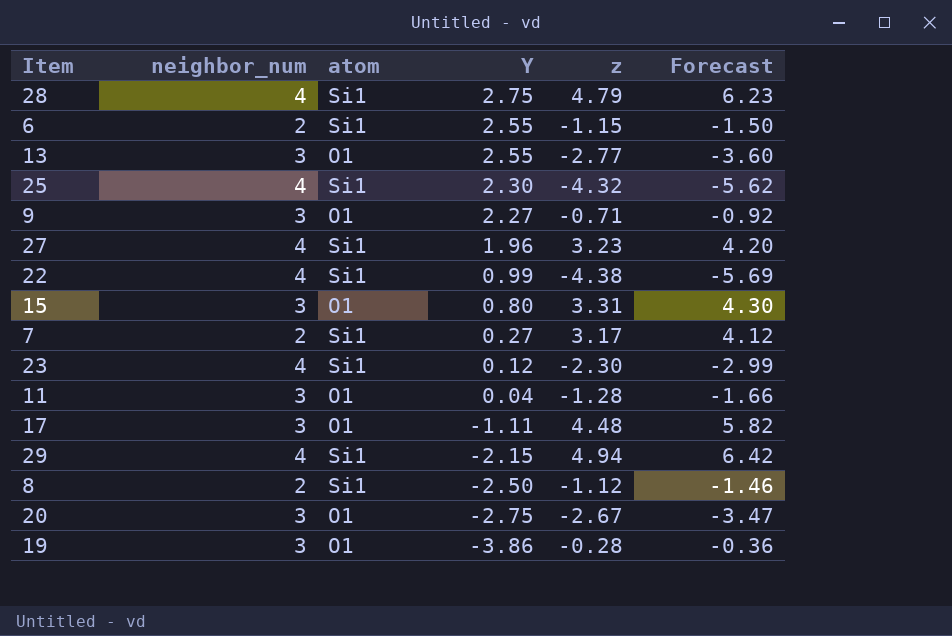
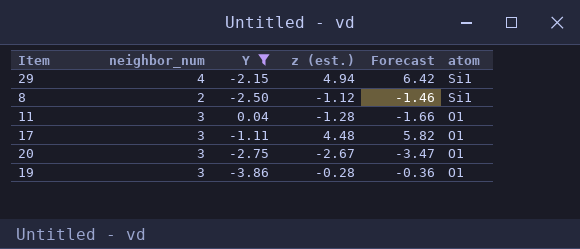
filter: none -> Y <= 0.04
row order: Y descending -> atom descending
column name: z -> z (est.)
column atom | position: 3 -> 6

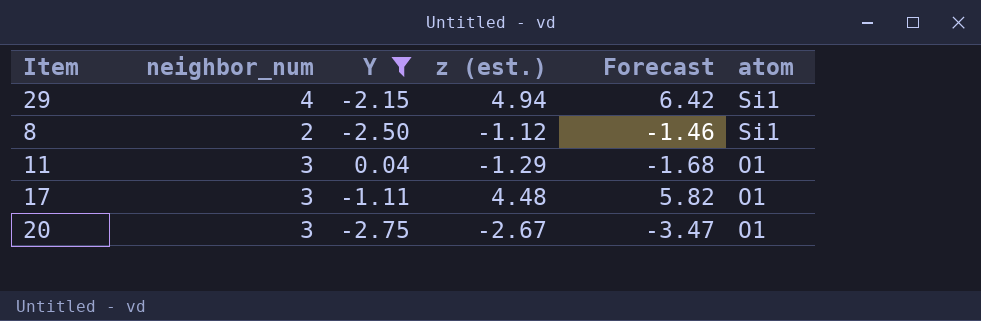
row 19: 3 | -3.86 | -0.28 | -0.36 | O1 -> none
11 | z (est.): -1.28 -> -1.29
11 | Forecast: -1.66 -> -1.68

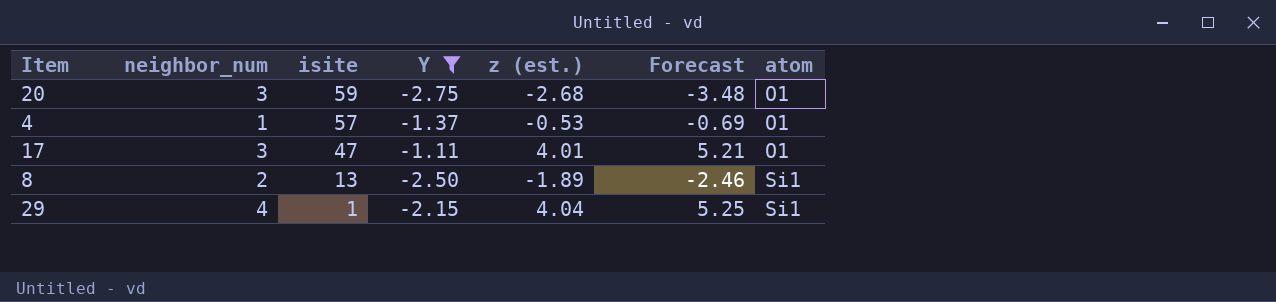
row order: atom descending -> isite descending
column isite | position: none -> 3
row 11: 3 | 0.04 | -1.29 | -1.68 | O1 -> none
20 | z (est.): -2.67 -> -2.68
20 | Forecast: -3.47 -> -3.48
row 4: none -> 1 | 57 | -1.37 | -0.53 | -0.69 | O1
17 | z (est.): 4.48 -> 4.01
17 | Forecast: 5.82 -> 5.21
8 | z (est.): -1.12 -> -1.89
8 | Forecast: -1.46 -> -2.46
29 | z (est.): 4.94 -> 4.04
29 | Forecast: 6.42 -> 5.25

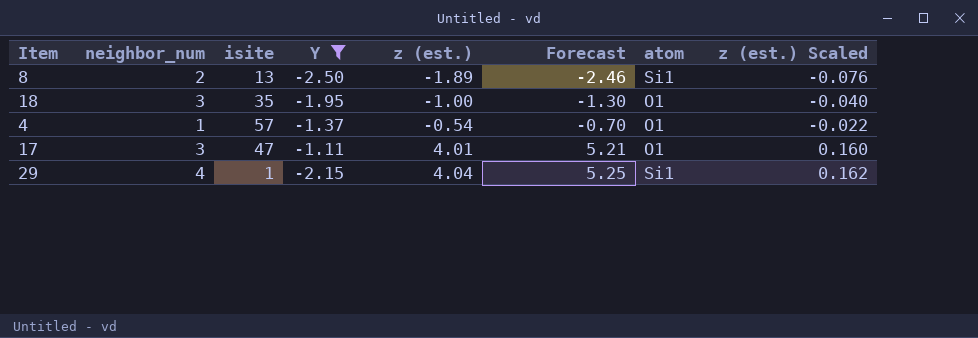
row order: isite descending -> z (est.) ascending
column z (est.) Scaled | formula: none -> [z (est.)] * 0.04
row 20: 3 | 59 | -2.75 | -2.68 | -3.48 | O1 -> none
row 18: none -> 3 | 35 | -1.95 | -1.00 | -1.30 | O1 | -0.040
4 | z (est.): -0.53 -> -0.54
4 | Forecast: -0.69 -> -0.70

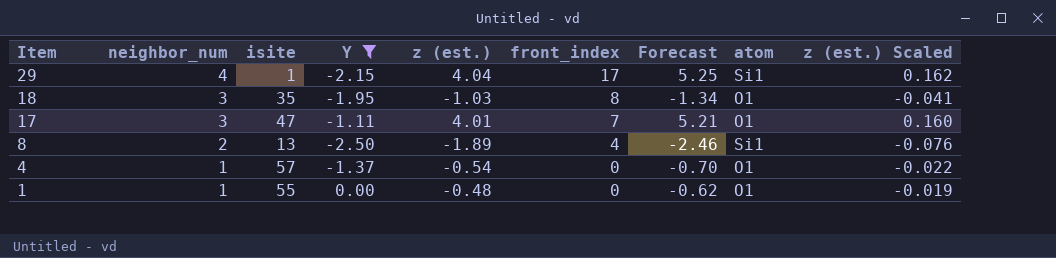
row order: z (est.) ascending -> Item descending
column front_index | position: none -> 6
18 | z (est.): -1.00 -> -1.03
18 | Forecast: -1.30 -> -1.34
18 | z (est.) Scaled: -0.040 -> -0.041
row 1: none -> 1 | 55 | 0.00 | -0.48 | 0 | -0.62 | O1 | -0.019

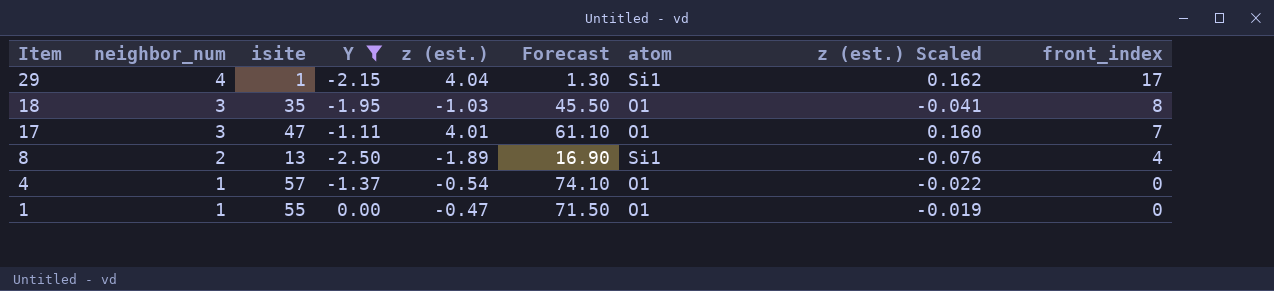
column Forecast | formula: [z (est.)] * 1.3 -> [isite] * 1.3
column front_index | position: 6 -> 9
1 | z (est.): -0.48 -> -0.47

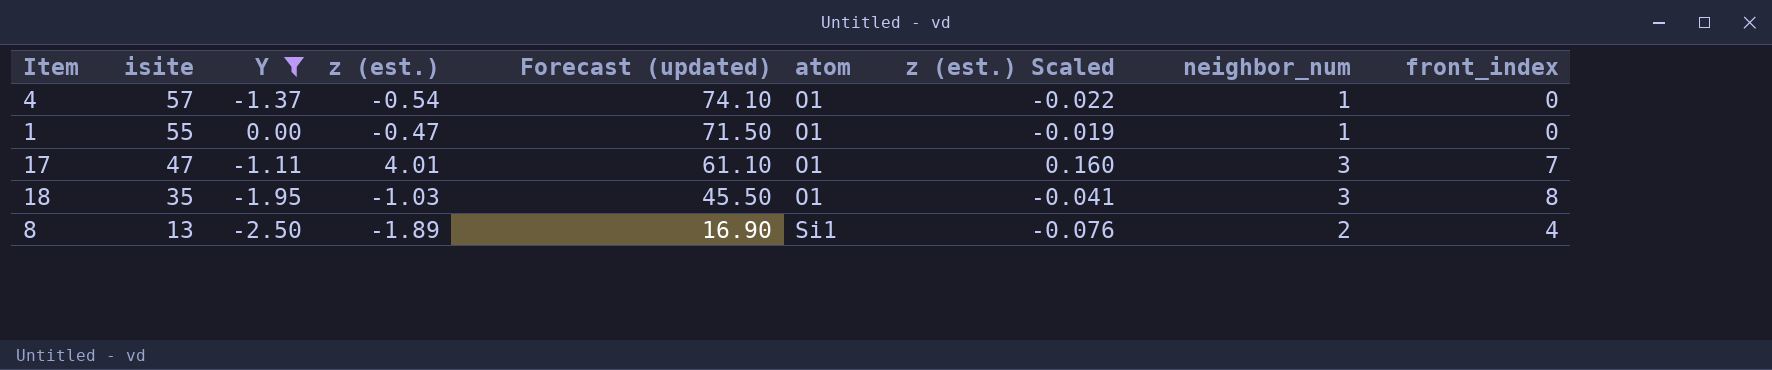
row order: Item descending -> isite descending
column name: Forecast -> Forecast (updated)
column neighbor_num | position: 2 -> 8
row 29: 4 | 1 | -2.15 | 4.04 | 1.30 | Si1 | 0.162 | 17 -> none

